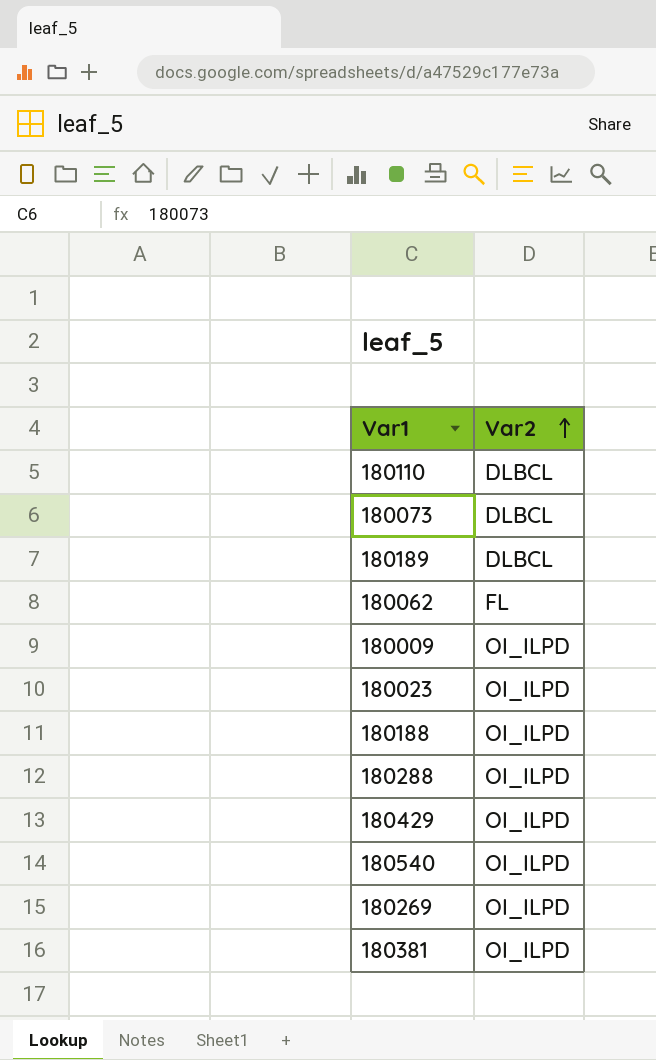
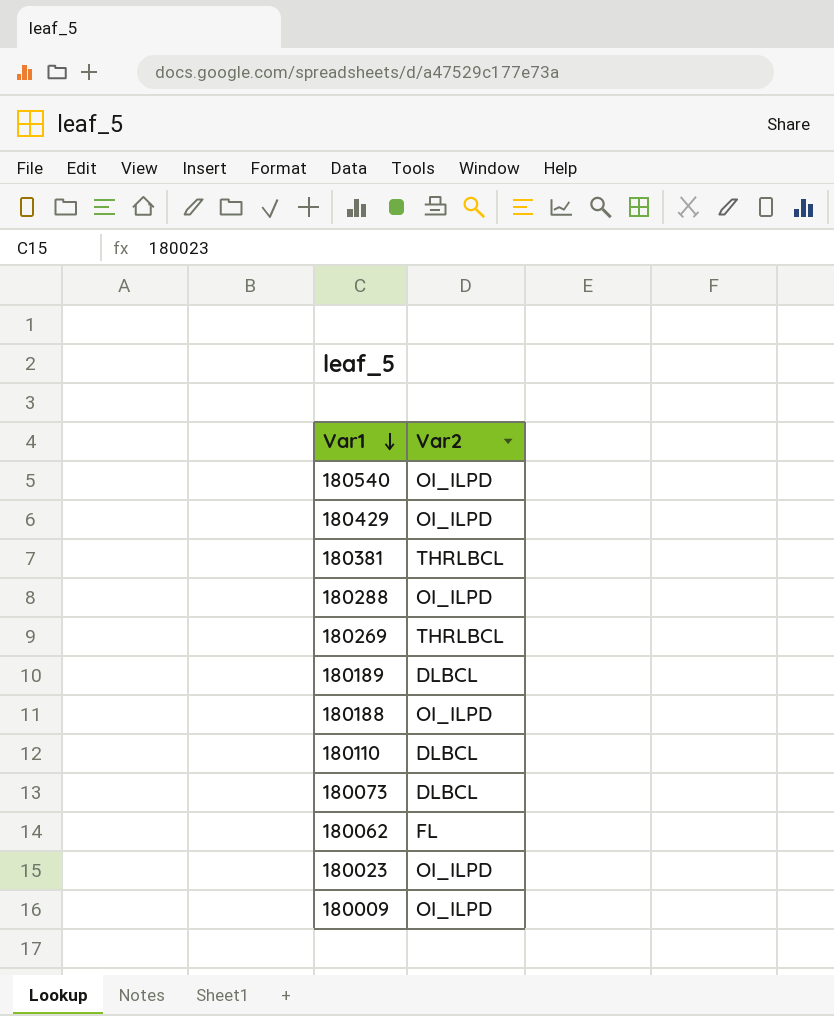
row order: Var2 ascending -> Var1 descending
180381 | Var2: OI_ILPD -> THRLBCL
180269 | Var2: OI_ILPD -> THRLBCL

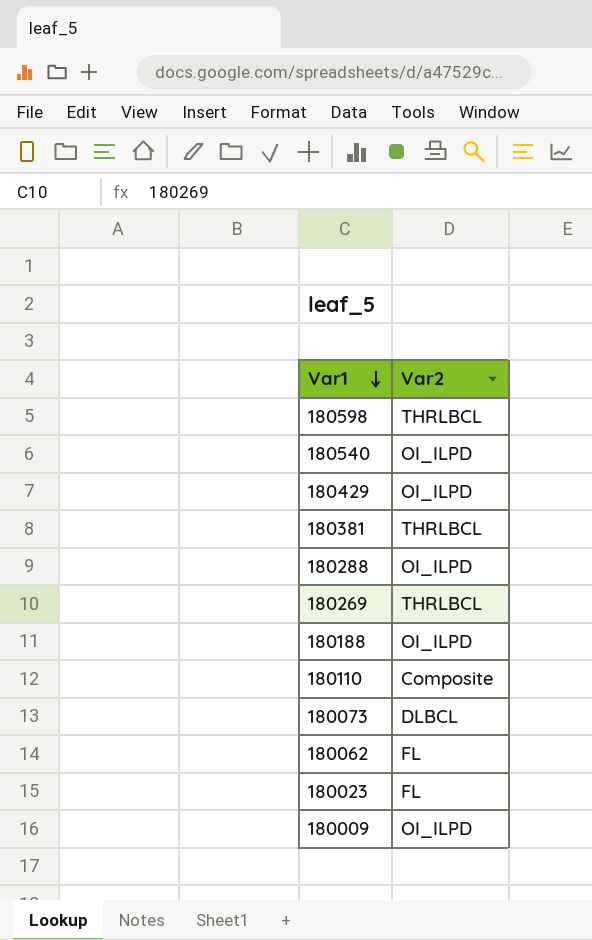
row 180189: DLBCL -> none
row 180598: none -> THRLBCL
180110 | Var2: DLBCL -> Composite
180023 | Var2: OI_ILPD -> FL

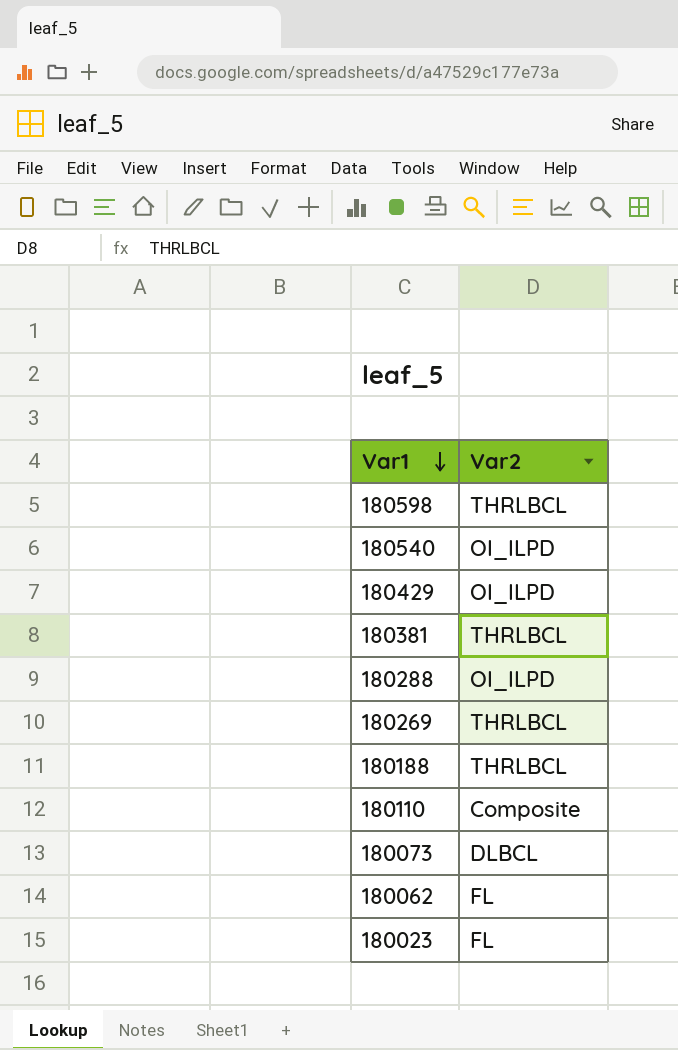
row 180009: OI_ILPD -> none
180188 | Var2: OI_ILPD -> THRLBCL

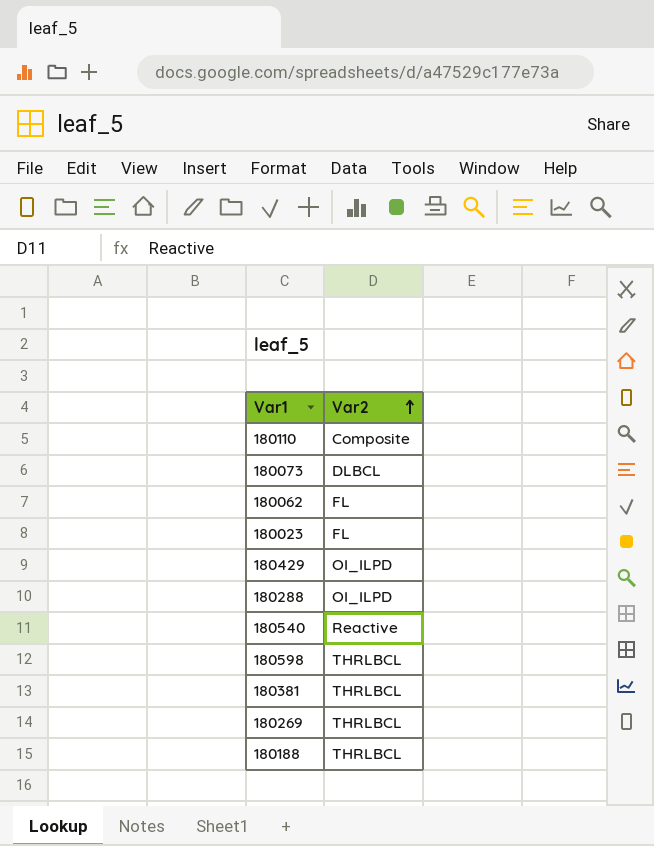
row order: Var1 descending -> Var2 ascending
180540 | Var2: OI_ILPD -> Reactive

